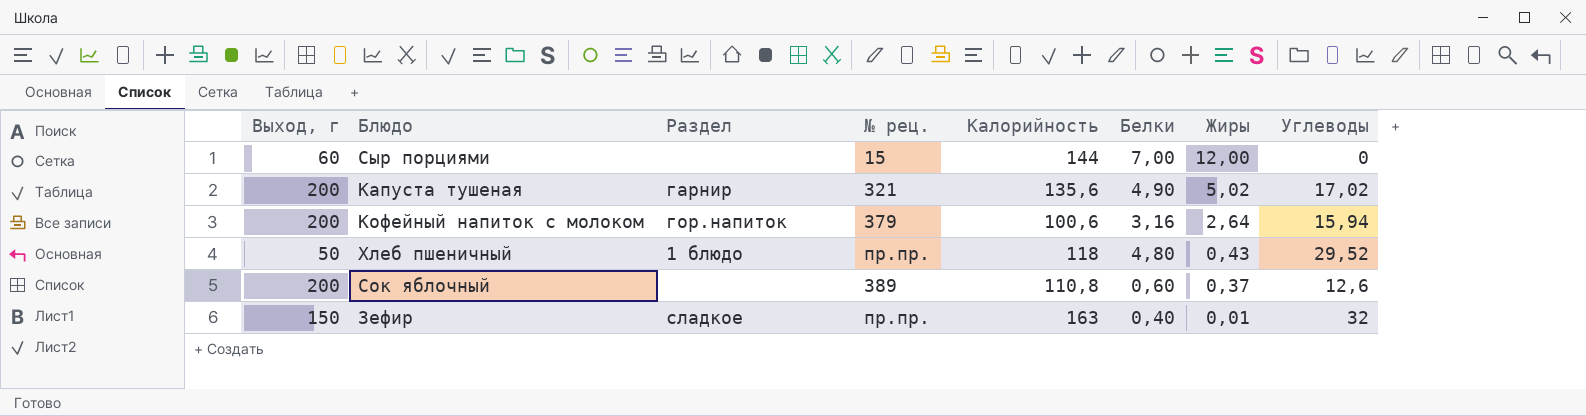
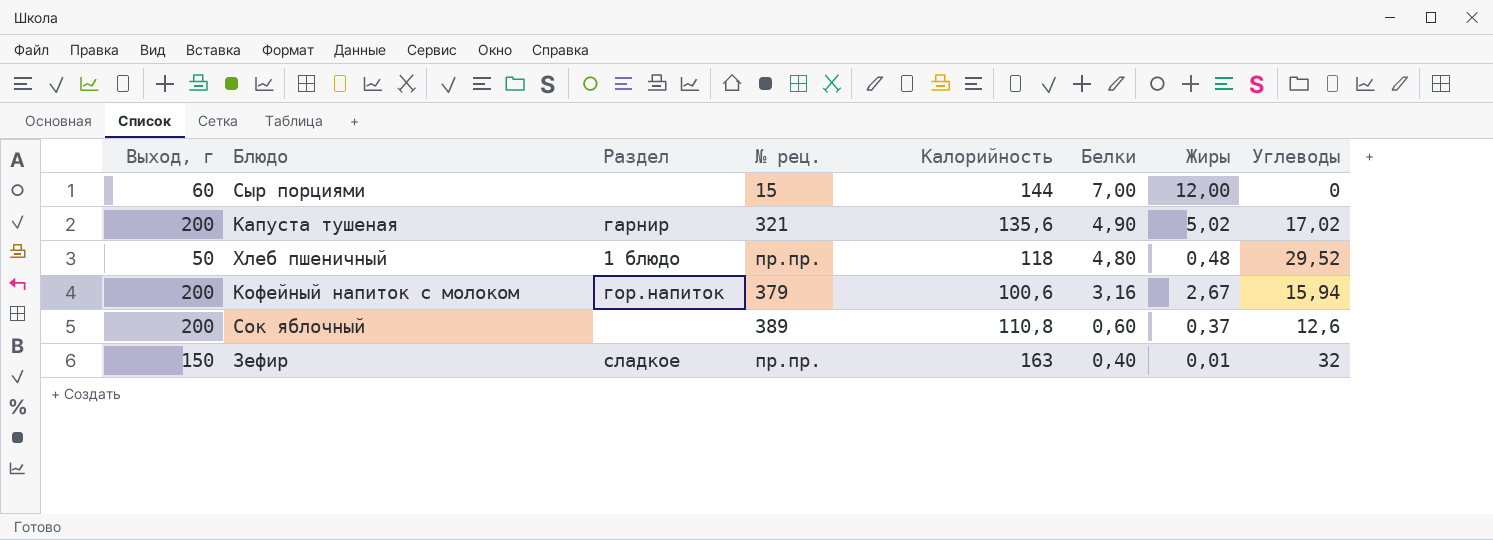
row order: Жиры descending -> Белки descending
Хлеб пшеничный | Жиры: 0,43 -> 0,48
Кофейный напиток с молоком | Жиры: 2,64 -> 2,67

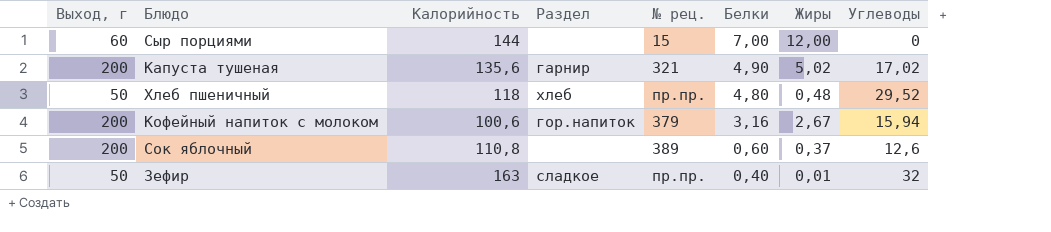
column Калорийность | position: 5 -> 3
Хлеб пшеничный | Раздел: 1 блюдо -> хлеб
Зефир | Выход, г: 150 -> 50

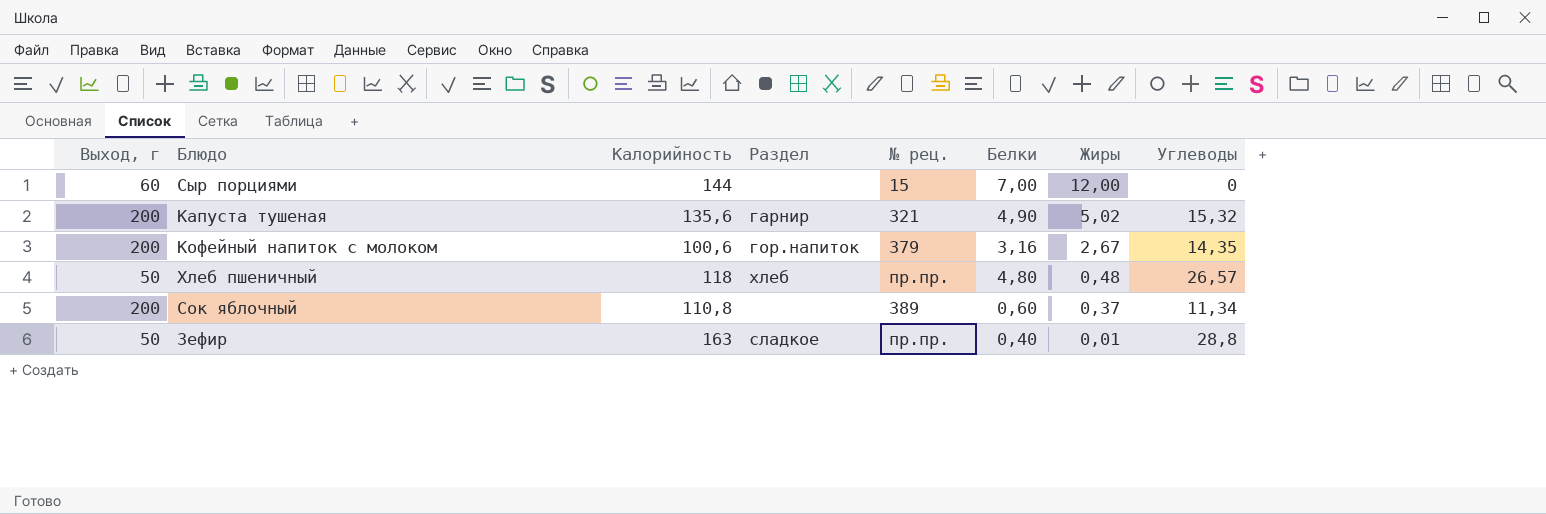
row order: Белки descending -> Жиры descending
Капуста тушеная | Углеводы: 17,02 -> 15,32
Кофейный напиток с молоком | Углеводы: 15,94 -> 14,35
Хлеб пшеничный | Углеводы: 29,52 -> 26,57
Сок яблочный | Углеводы: 12,6 -> 11,34
Зефир | Углеводы: 32 -> 28,8

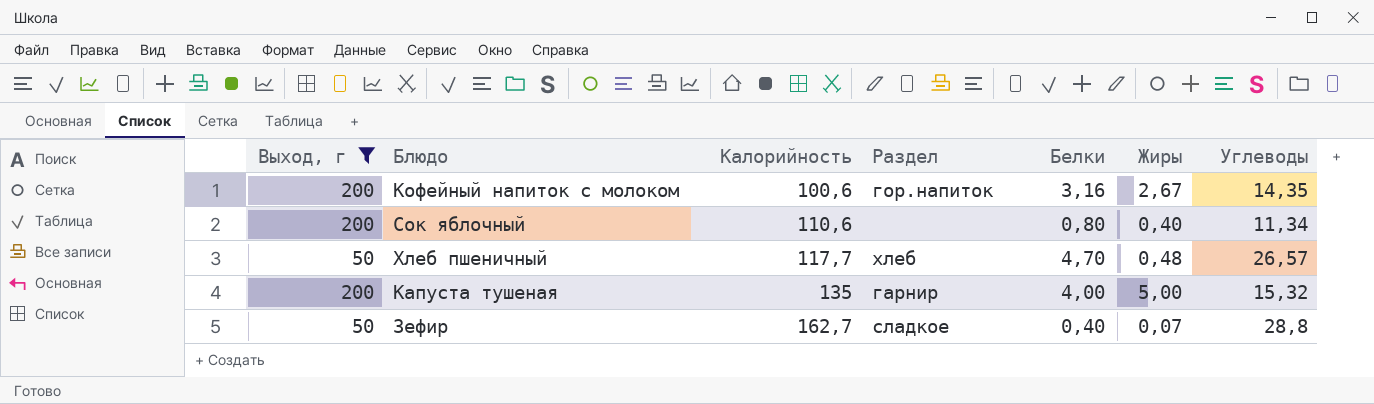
filter: none -> Выход, г != 60
row order: Жиры descending -> Калорийность ascending
column № рец. | position: 5 -> none
Сок яблочный | Калорийность: 110,8 -> 110,6
Сок яблочный | Белки: 0,60 -> 0,80
Сок яблочный | Жиры: 0,37 -> 0,40
Хлеб пшеничный | Калорийность: 118 -> 117,7
Хлеб пшеничный | Белки: 4,80 -> 4,70
Капуста тушеная | Калорийность: 135,6 -> 135
Капуста тушеная | Белки: 4,90 -> 4,00
Капуста тушеная | Жиры: 5,02 -> 5,00
Зефир | Калорийность: 163 -> 162,7
Зефир | Жиры: 0,01 -> 0,07

